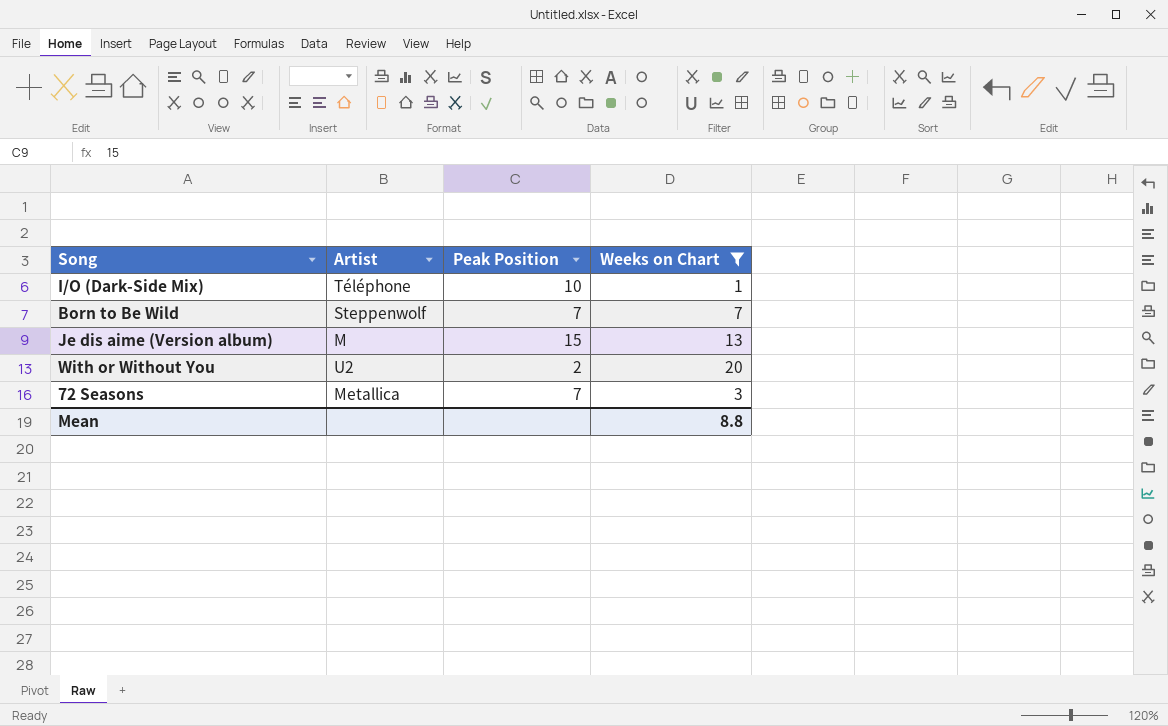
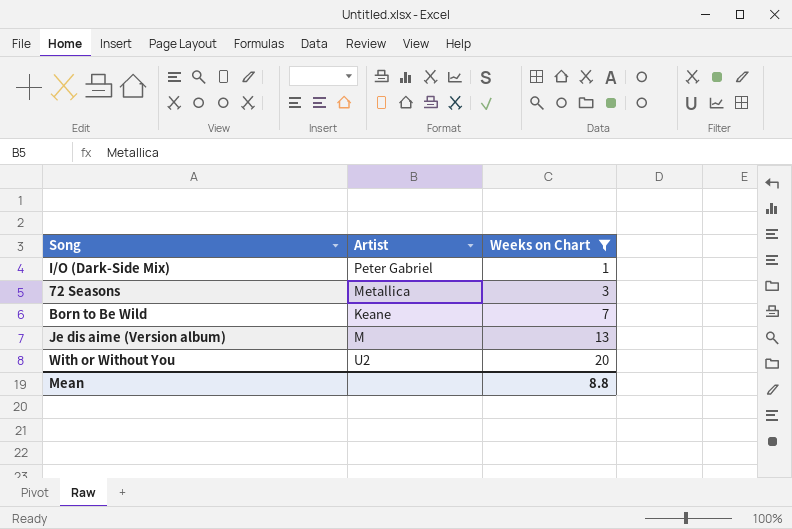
row order: none -> Weeks on Chart ascending
column Peak Position | position: 3 -> none
I/O (Dark-Side Mix) | Artist: Téléphone -> Peter Gabriel
Born to Be Wild | Artist: Steppenwolf -> Keane

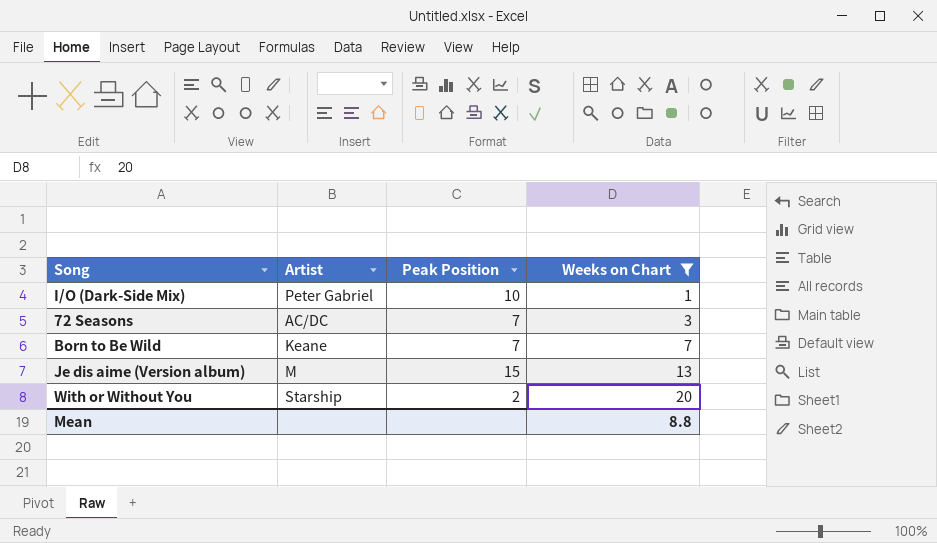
column Peak Position | position: none -> 3
72 Seasons | Artist: Metallica -> AC/DC
With or Without You | Artist: U2 -> Starship

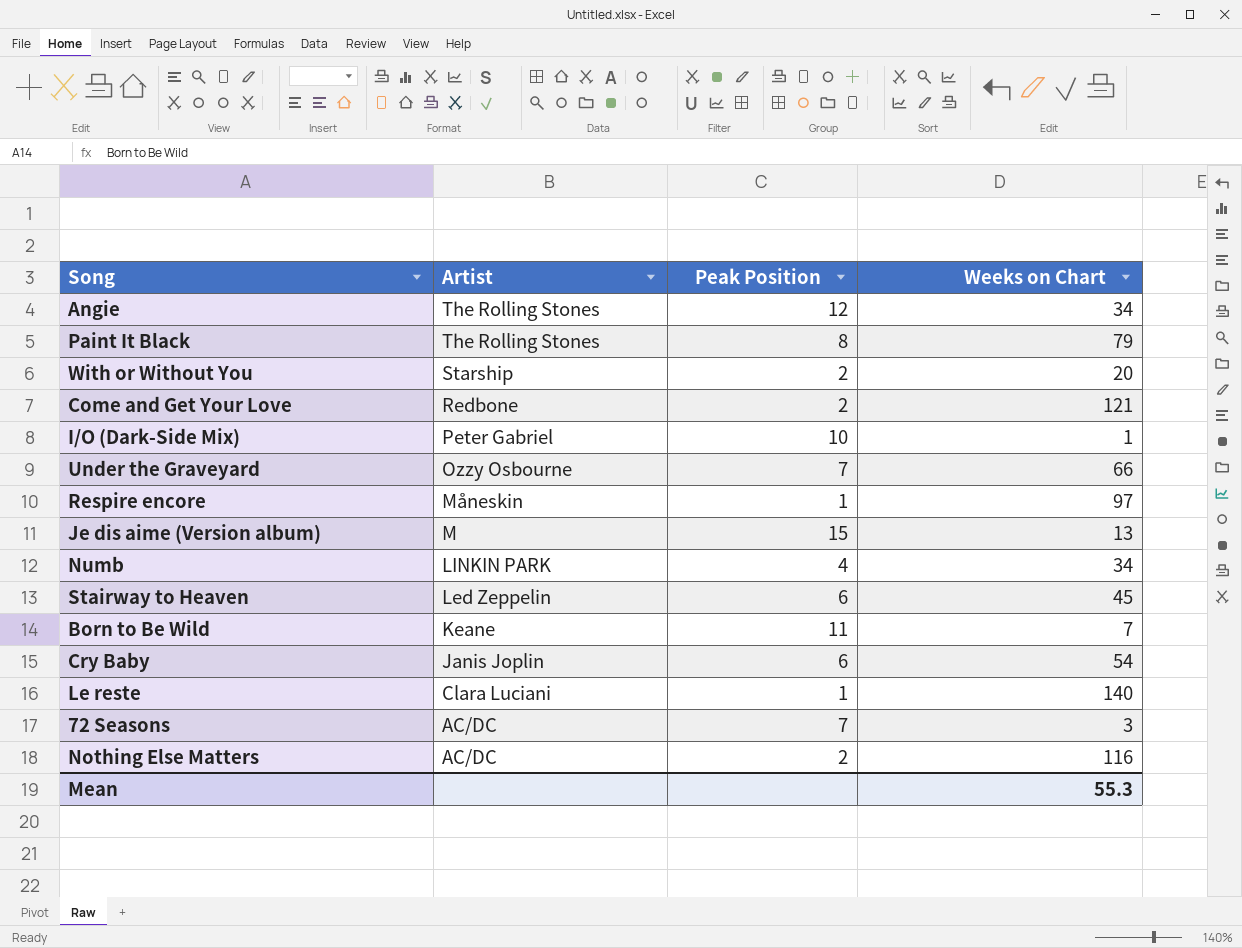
filter: Weeks on Chart <= 20 -> none
row order: Weeks on Chart ascending -> Artist descending
Born to Be Wild | Peak Position: 7 -> 11
Mean | Weeks on Chart: 8.8 -> 55.3

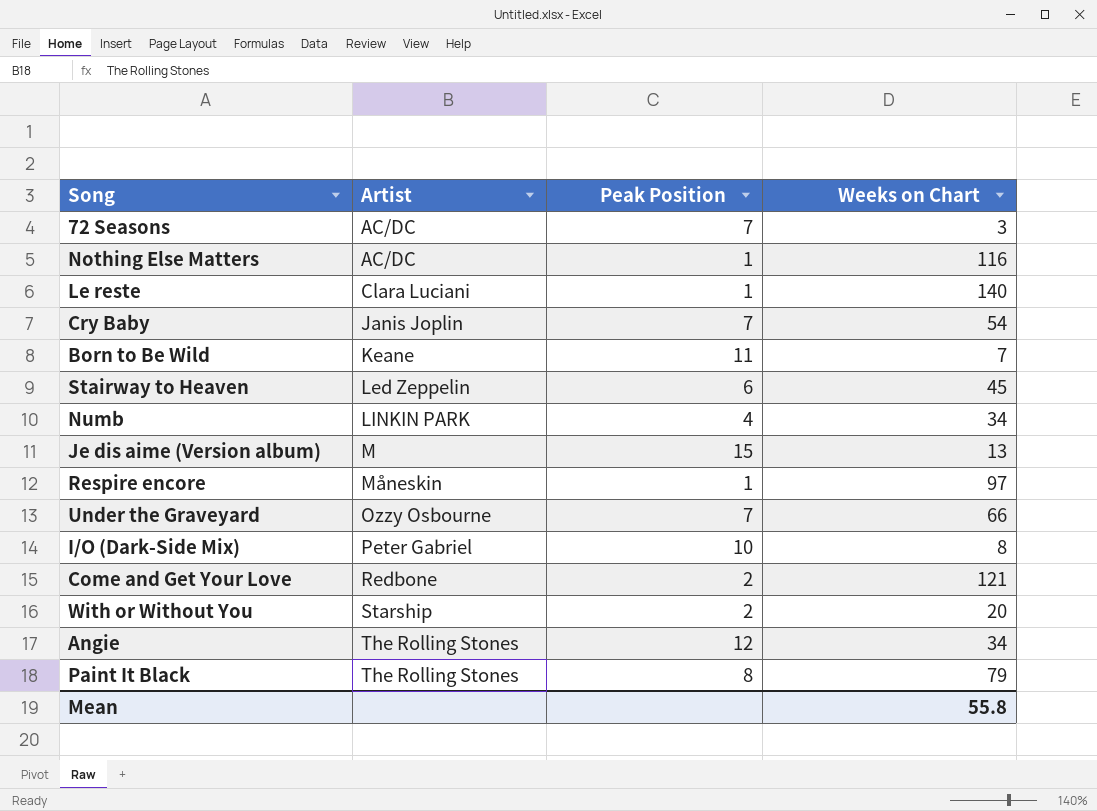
row order: Artist descending -> Artist ascending
Nothing Else Matters | Peak Position: 2 -> 1
Cry Baby | Peak Position: 6 -> 7
I/O (Dark-Side Mix) | Weeks on Chart: 1 -> 8
Mean | Weeks on Chart: 55.3 -> 55.8

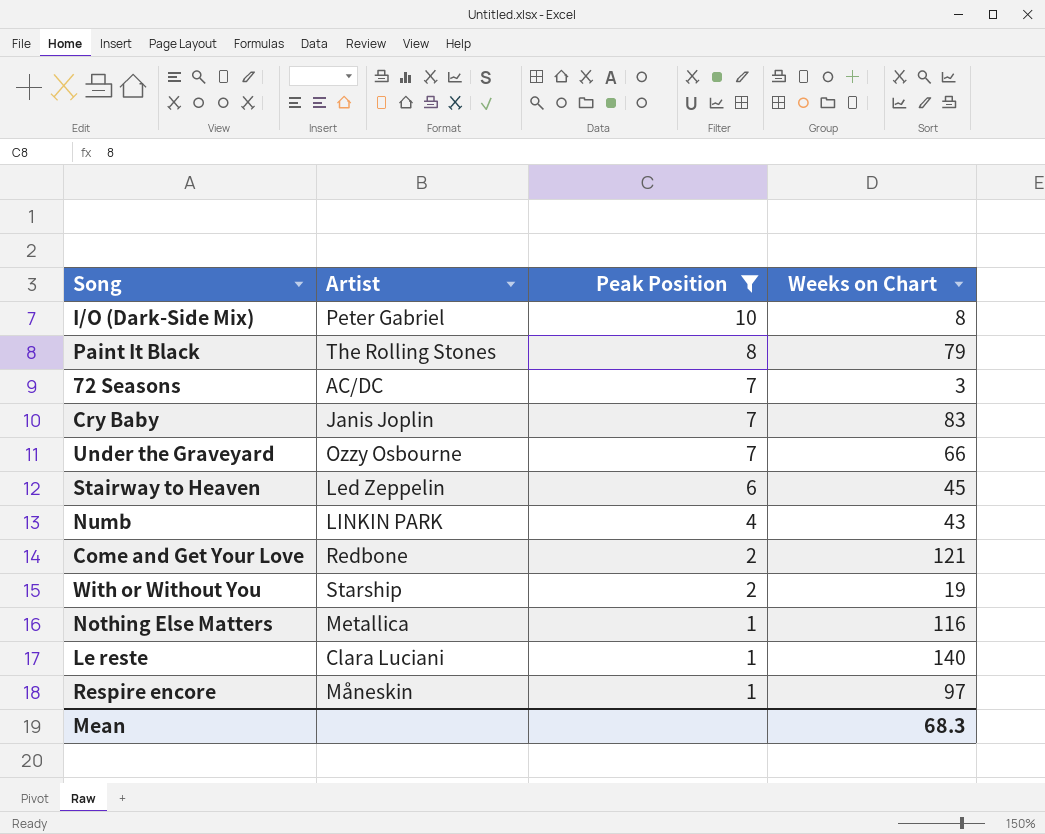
filter: none -> Peak Position <= 10
row order: Artist ascending -> Peak Position descending
Cry Baby | Weeks on Chart: 54 -> 83
Numb | Weeks on Chart: 34 -> 43
With or Without You | Weeks on Chart: 20 -> 19
Nothing Else Matters | Artist: AC/DC -> Metallica
Mean | Weeks on Chart: 55.8 -> 68.3

